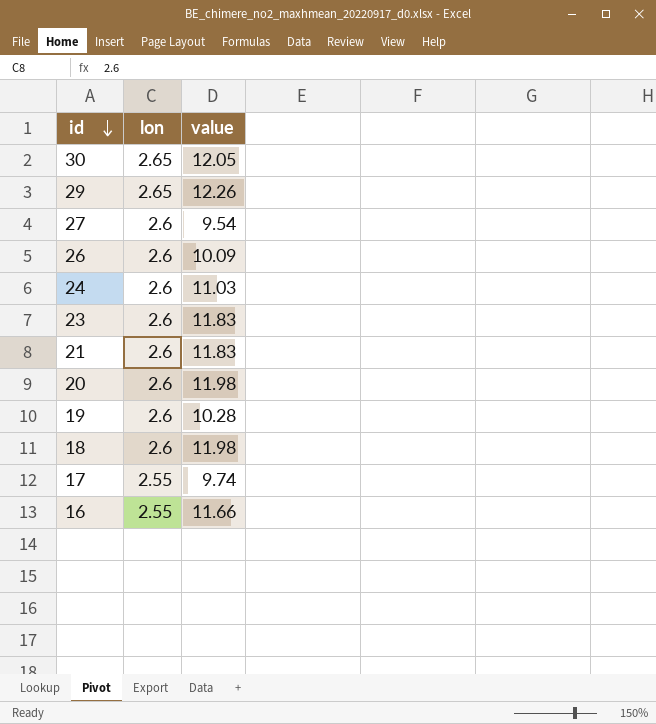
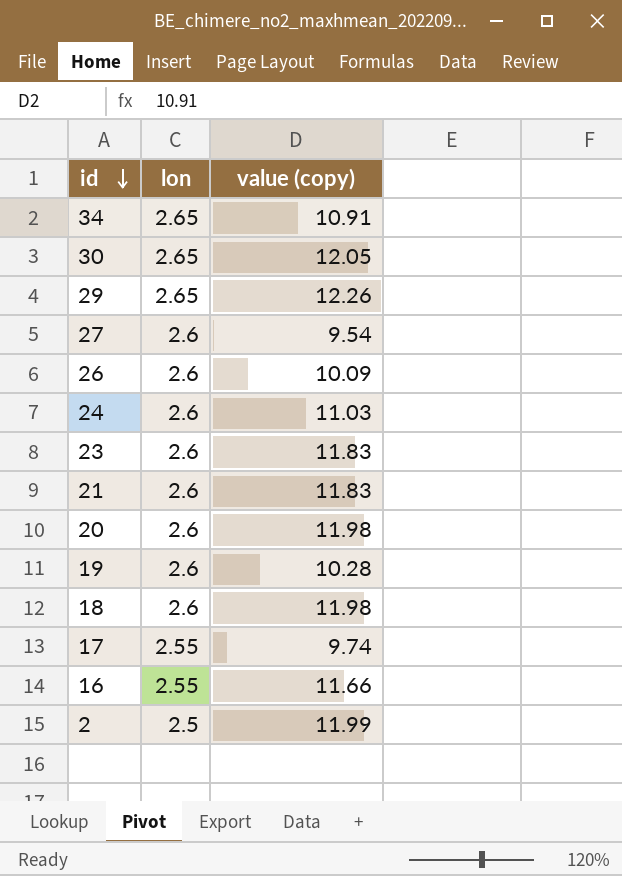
column name: value -> value (copy)
row 34: none -> 2.65 | 10.91
row 2: none -> 2.5 | 11.99

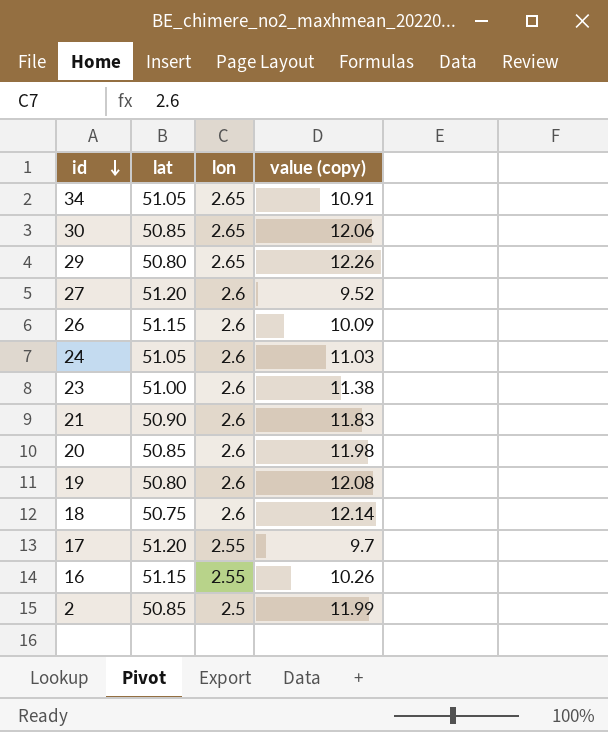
column lat | position: none -> 2
30 | value (copy): 12.05 -> 12.06
27 | value (copy): 9.54 -> 9.52
23 | value (copy): 11.83 -> 11.38
19 | value (copy): 10.28 -> 12.08
18 | value (copy): 11.98 -> 12.14
17 | value (copy): 9.74 -> 9.7
16 | value (copy): 11.66 -> 10.26

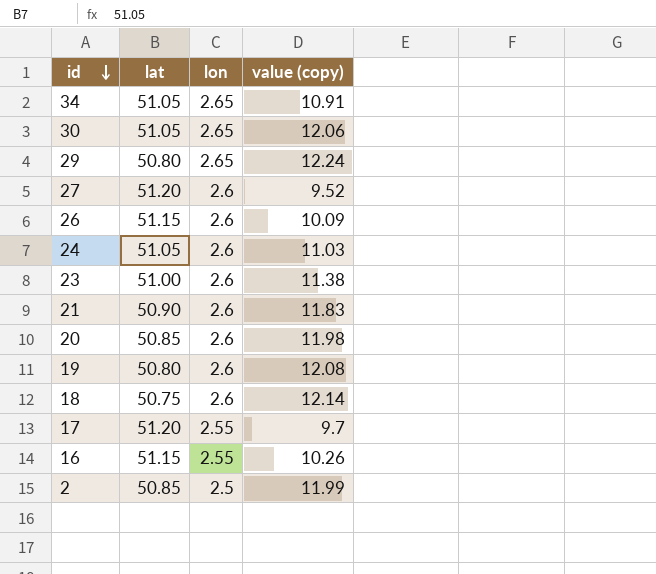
30 | lat: 50.85 -> 51.05
29 | value (copy): 12.26 -> 12.24

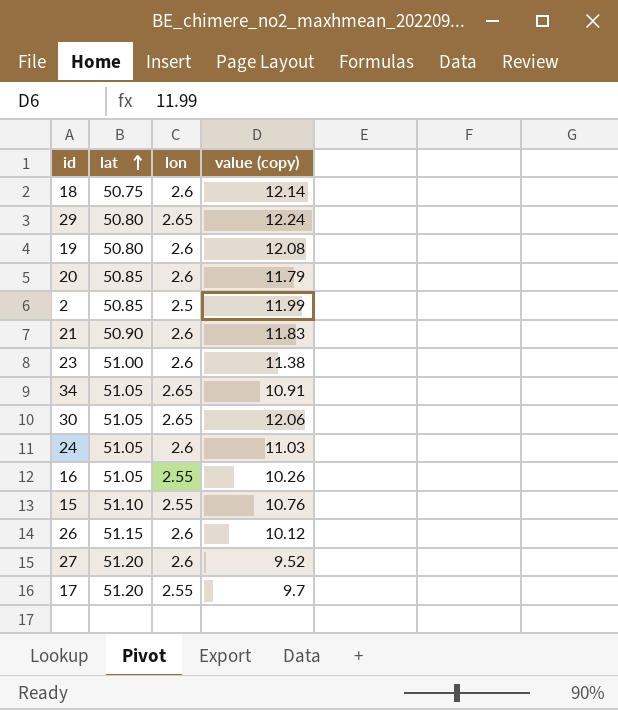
row order: id descending -> lat ascending
20 | value (copy): 11.98 -> 11.79
16 | lat: 51.15 -> 51.05
row 15: none -> 51.10 | 2.55 | 10.76
26 | value (copy): 10.09 -> 10.12

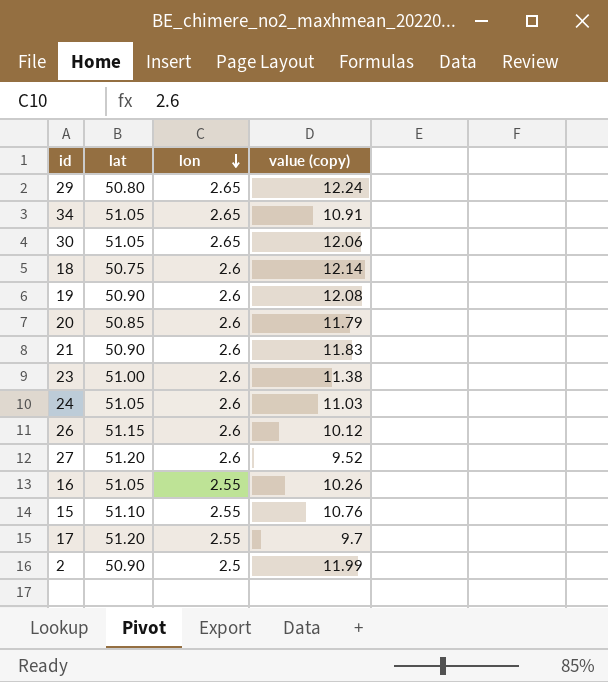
row order: lat ascending -> lon descending
19 | lat: 50.80 -> 50.90
2 | lat: 50.85 -> 50.90

